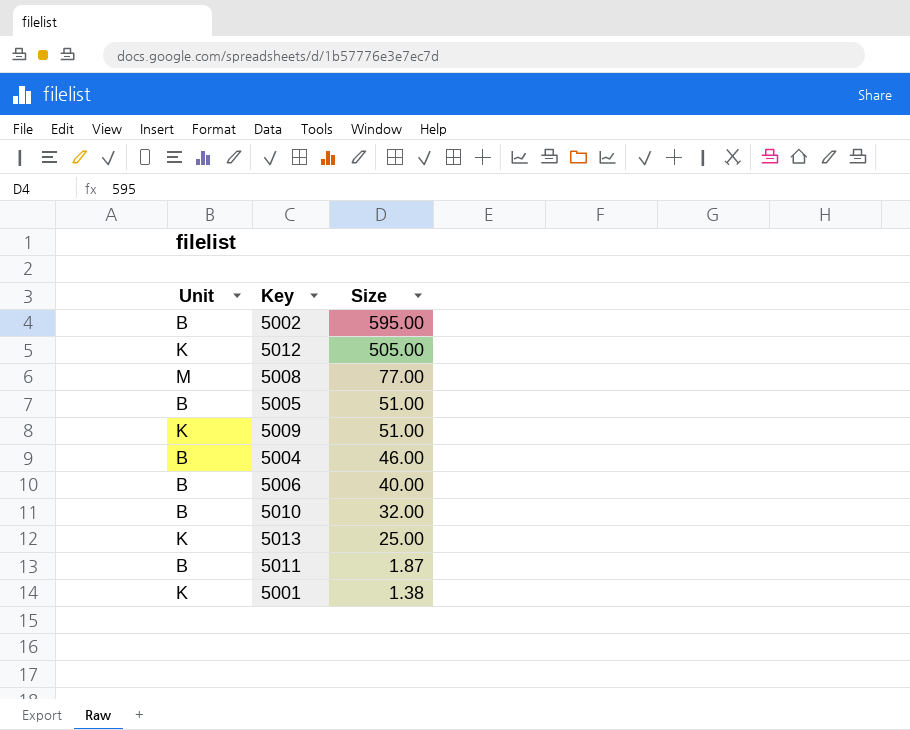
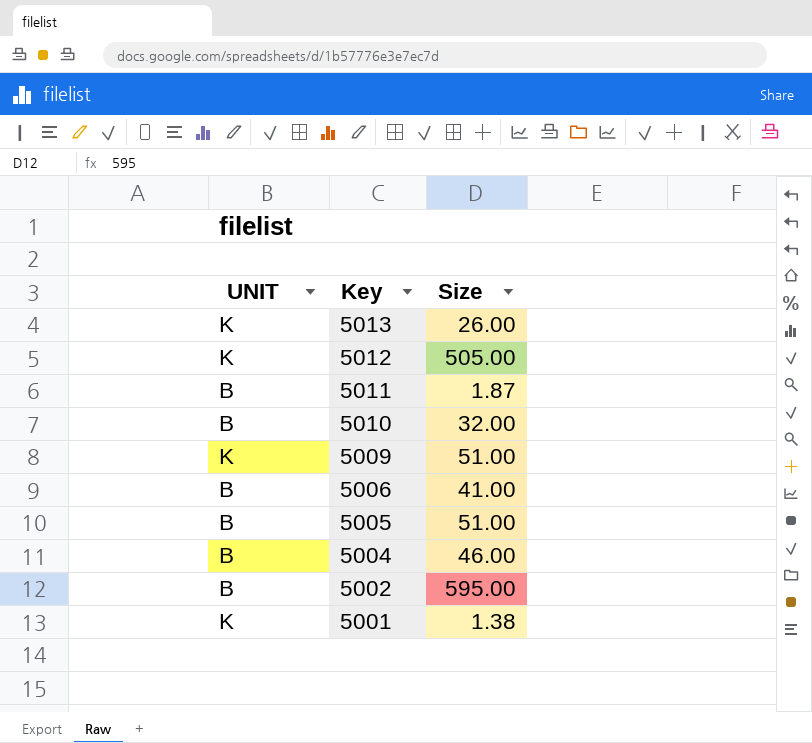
row order: Size descending -> Key descending
column name: Unit -> UNIT
row 5008: M | 77.00 -> none
5013 | Size: 25.00 -> 26.00
5006 | Size: 40.00 -> 41.00

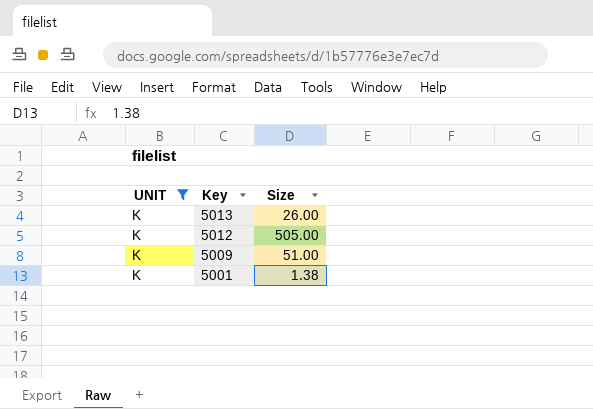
filter: none -> UNIT = K

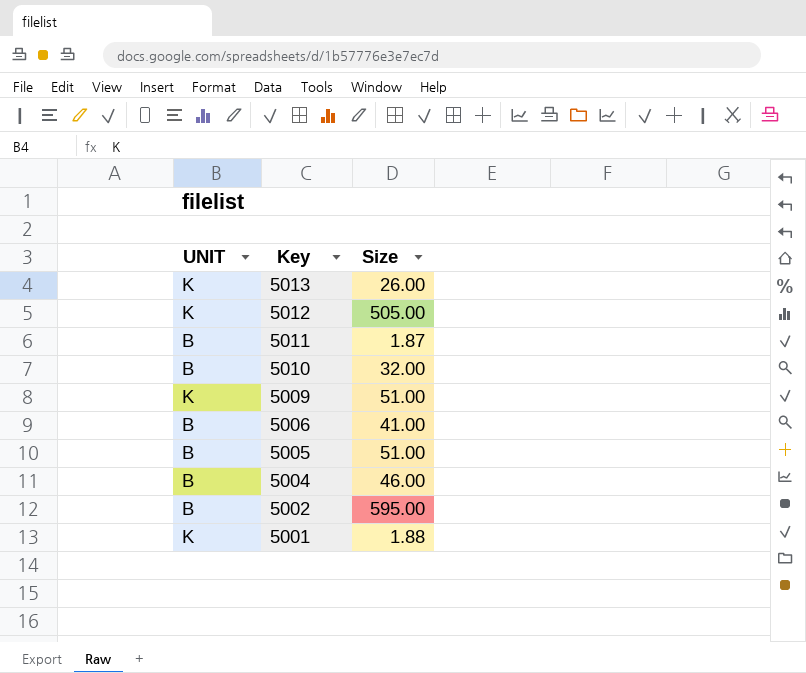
filter: UNIT = K -> none
5001 | Size: 1.38 -> 1.88

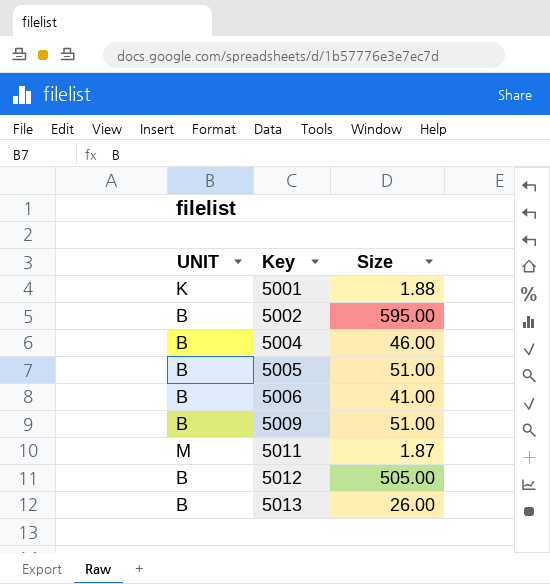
row order: Key descending -> Key ascending
row 5010: B | 32.00 -> none
5009 | UNIT: K -> B
5011 | UNIT: B -> M
5012 | UNIT: K -> B
5013 | UNIT: K -> B

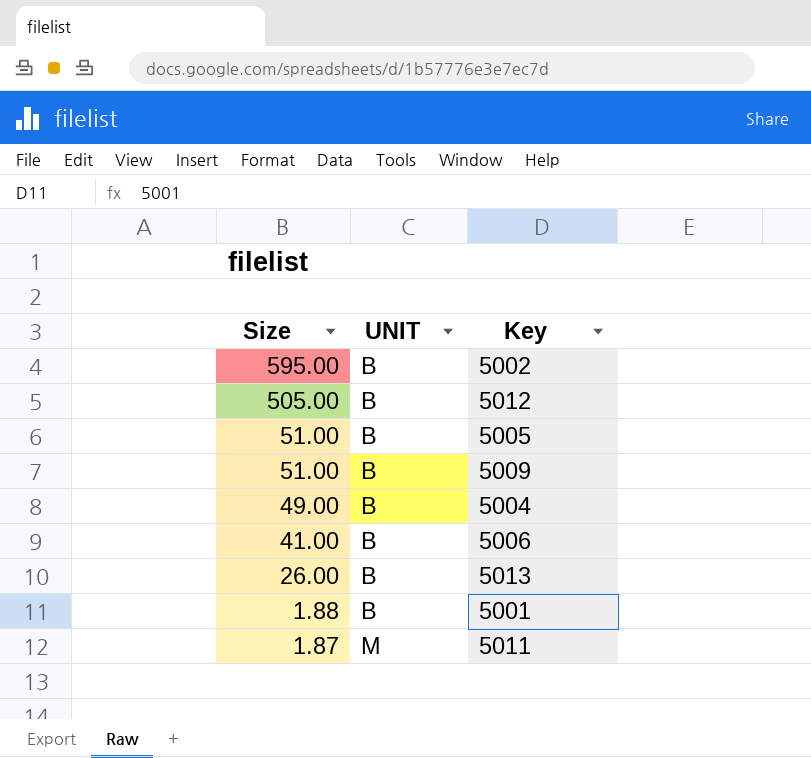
row order: Key ascending -> Size descending
column Size | position: 3 -> 1
5004 | Size: 46.00 -> 49.00
5001 | UNIT: K -> B

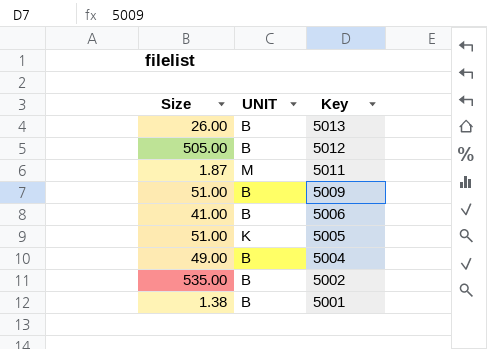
row order: Size descending -> Key descending
5005 | UNIT: B -> K
5002 | Size: 595.00 -> 535.00
5001 | Size: 1.88 -> 1.38

